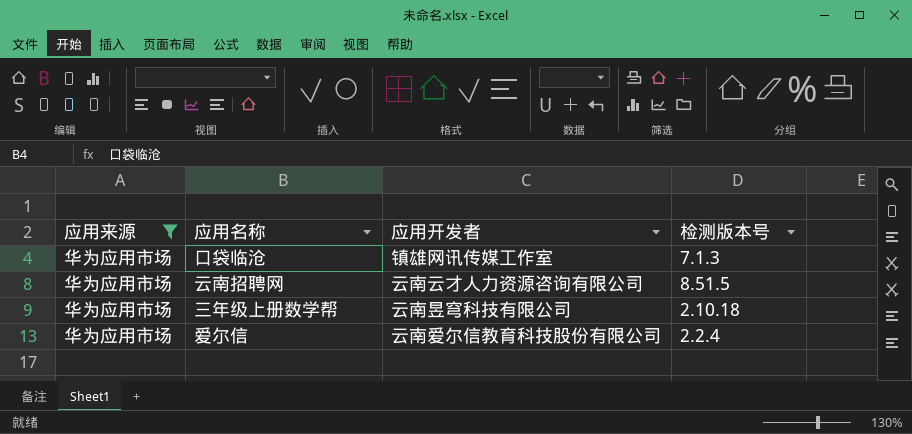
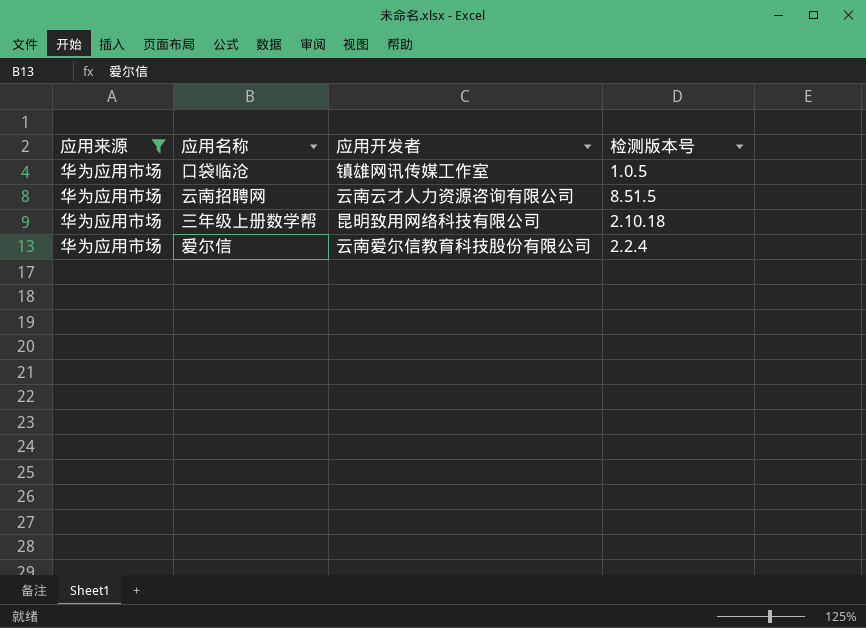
口袋临沧 | 检测版本号: 7.1.3 -> 1.0.5
三年级上册数学帮 | 应用开发者: 云南昱穹科技有限公司 -> 昆明致用网络科技有限公司

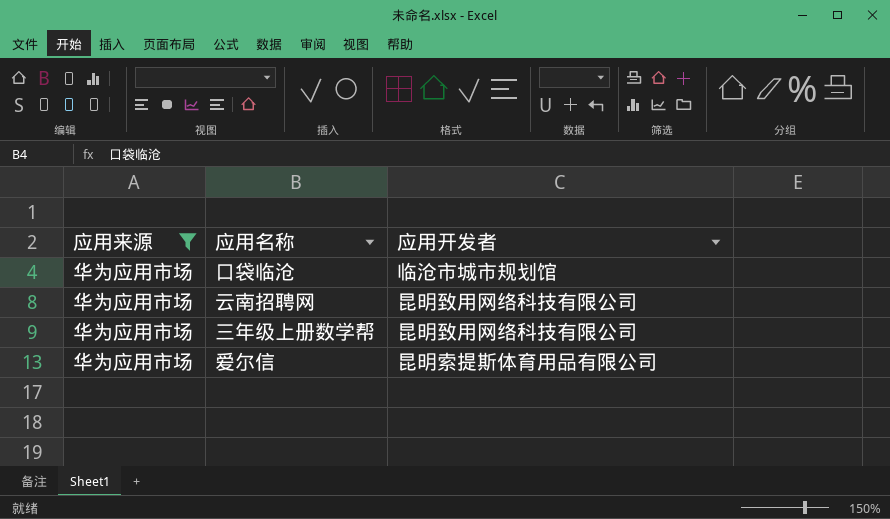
column 检测版本号 | position: 4 -> none
口袋临沧 | 应用开发者: 镇雄网讯传媒工作室 -> 临沧市城市规划馆
云南招聘网 | 应用开发者: 云南云才人力资源咨询有限公司 -> 昆明致用网络科技有限公司
爱尔信 | 应用开发者: 云南爱尔信教育科技股份有限公司 -> 昆明索提斯体育用品有限公司

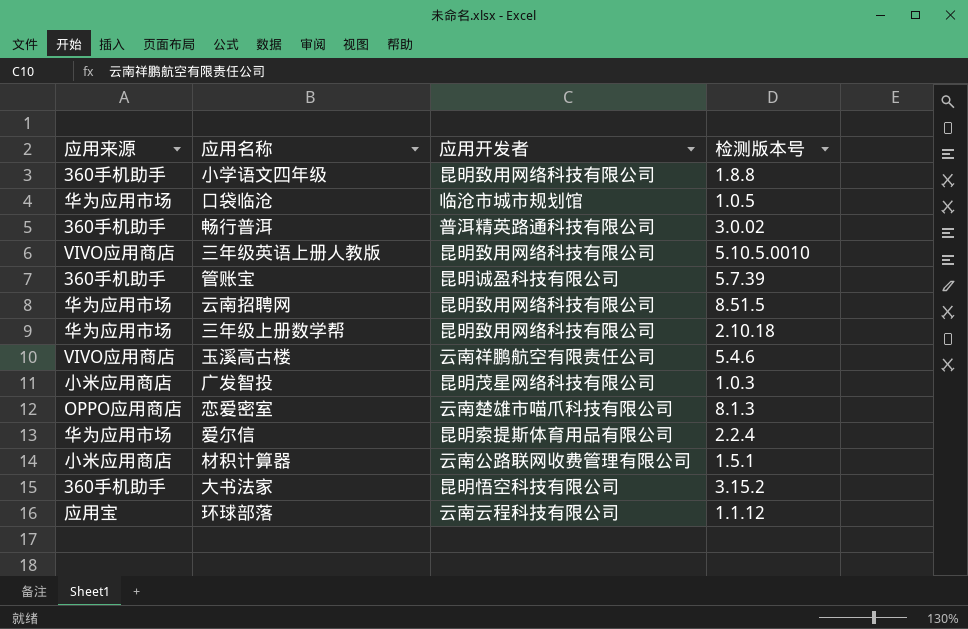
filter: 应用来源 = 华为应用市场 -> none
column 检测版本号 | position: none -> 4

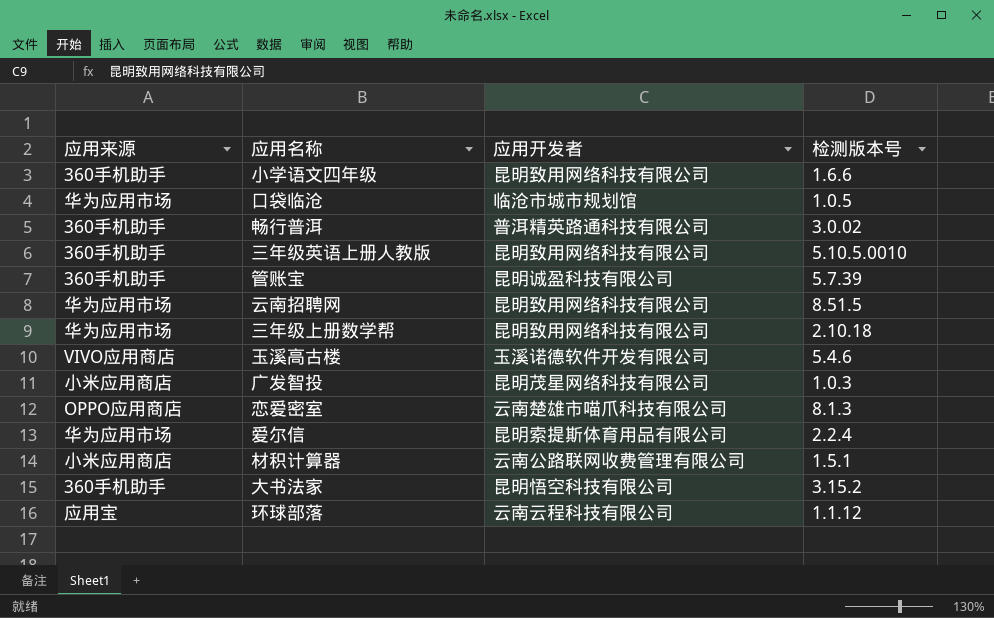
小学语文四年级 | 检测版本号: 1.8.8 -> 1.6.6
三年级英语上册人教版 | 应用来源: VIVO应用商店 -> 360手机助手
玉溪高古楼 | 应用开发者: 云南祥鹏航空有限责任公司 -> 玉溪诺德软件开发有限公司

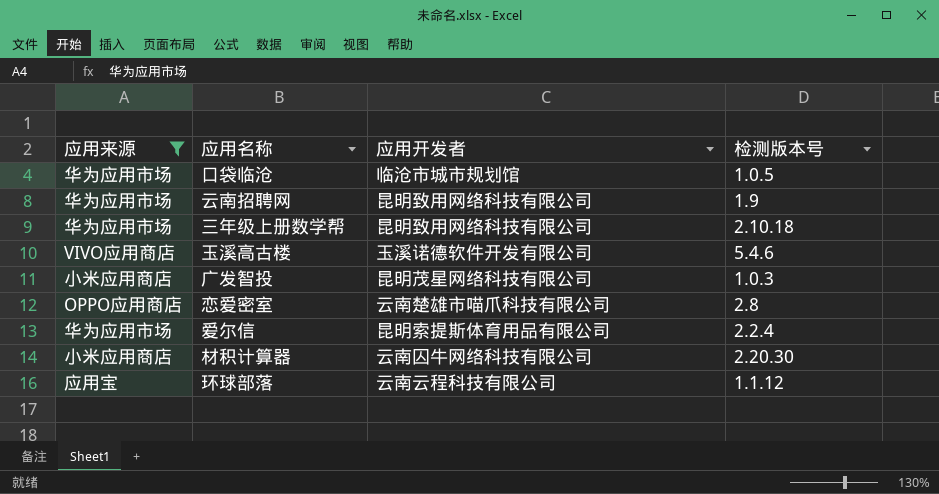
filter: none -> 应用来源 != 360手机助手
云南招聘网 | 检测版本号: 8.51.5 -> 1.9
恋爱密室 | 检测版本号: 8.1.3 -> 2.8
材积计算器 | 应用开发者: 云南公路联网收费管理有限公司 -> 云南囚牛网络科技有限公司
材积计算器 | 检测版本号: 1.5.1 -> 2.20.30

